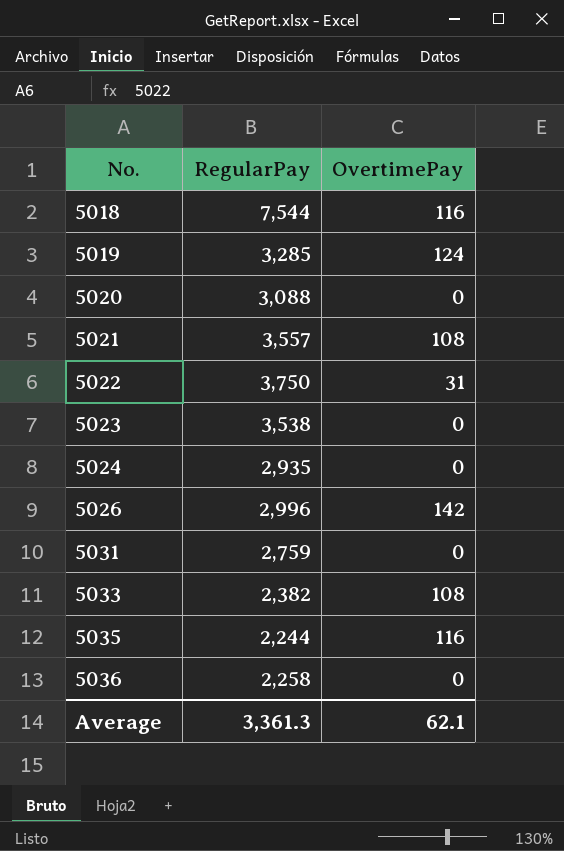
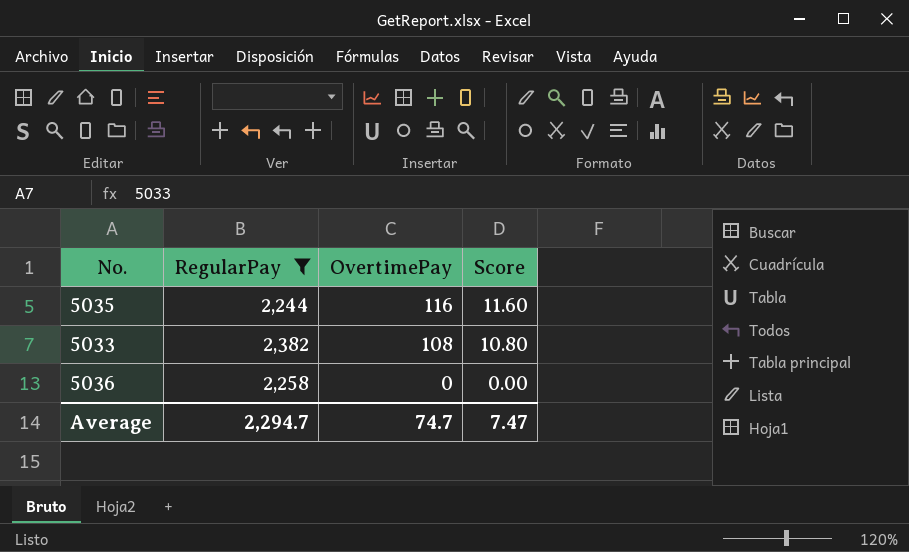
filter: none -> RegularPay <= 2,382
row order: No. ascending -> OvertimePay descending
column Score | formula: none -> [OvertimePay] * 0.1
Average | RegularPay: 3,361.3 -> 2,294.7
Average | OvertimePay: 62.1 -> 74.7

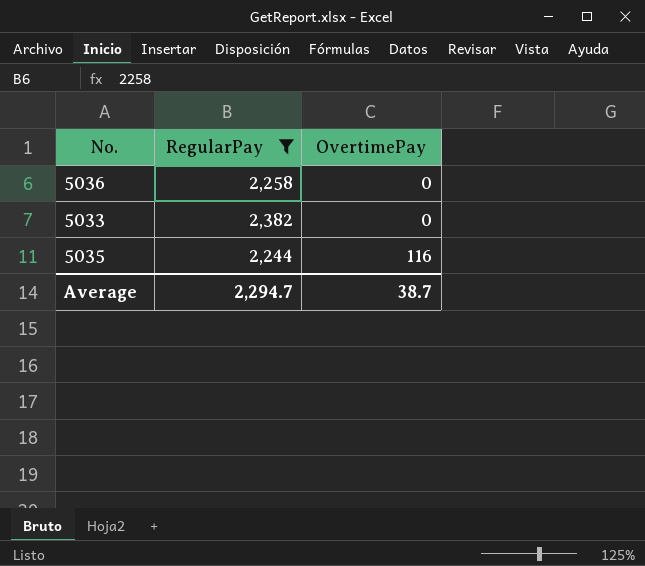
row order: OvertimePay descending -> OvertimePay ascending
column Score | formula: [OvertimePay] * 0.1 -> none
5033 | OvertimePay: 108 -> 0
Average | OvertimePay: 74.7 -> 38.7

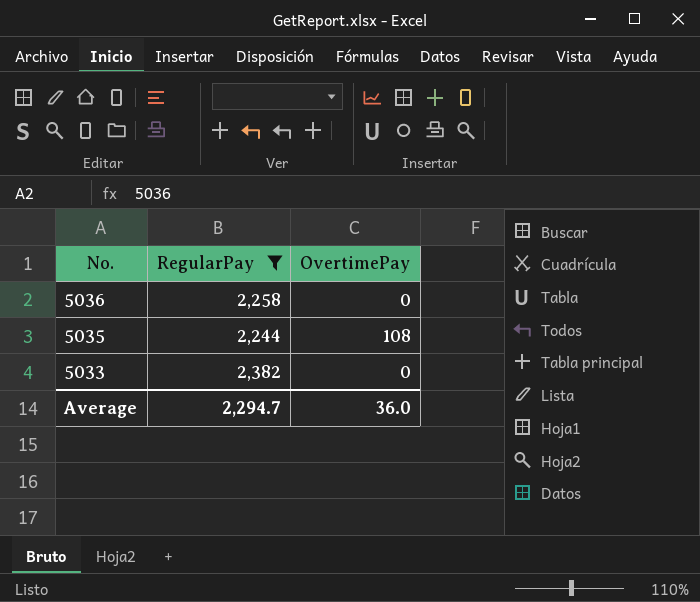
row order: OvertimePay ascending -> No. descending
5035 | OvertimePay: 116 -> 108
Average | OvertimePay: 38.7 -> 36.0

